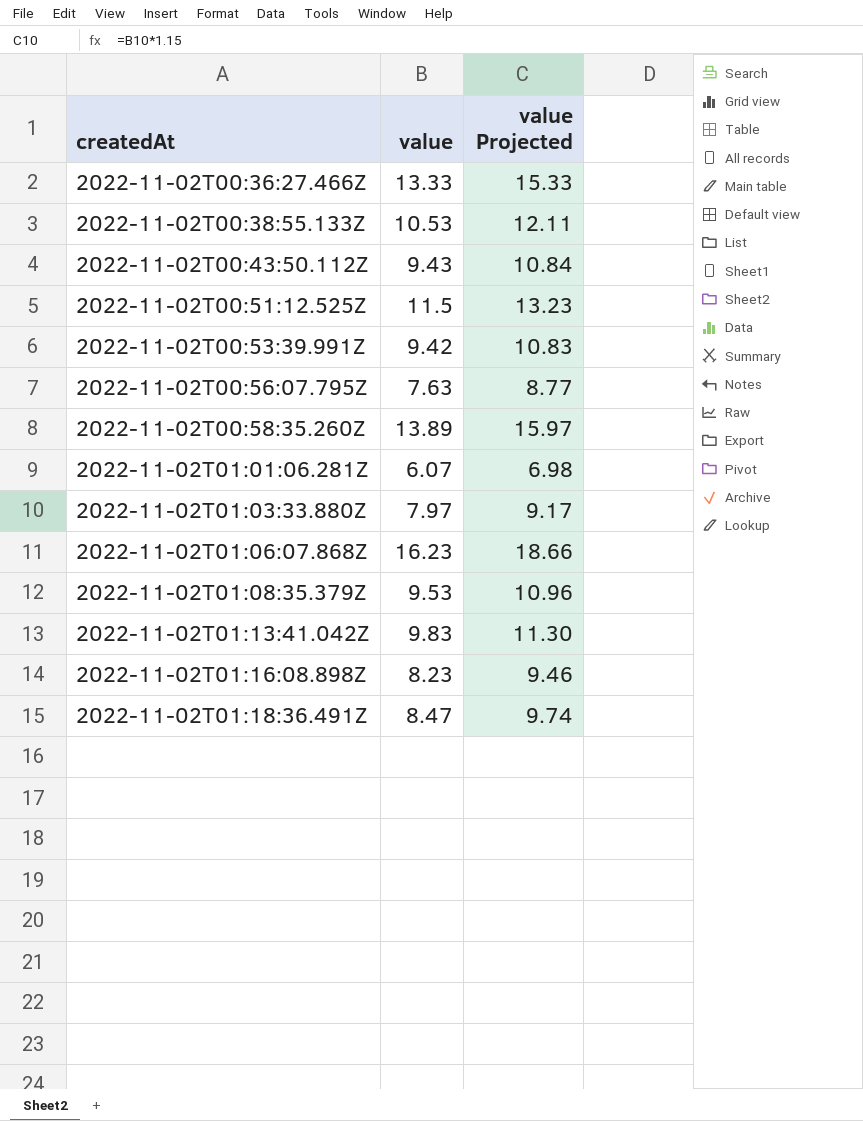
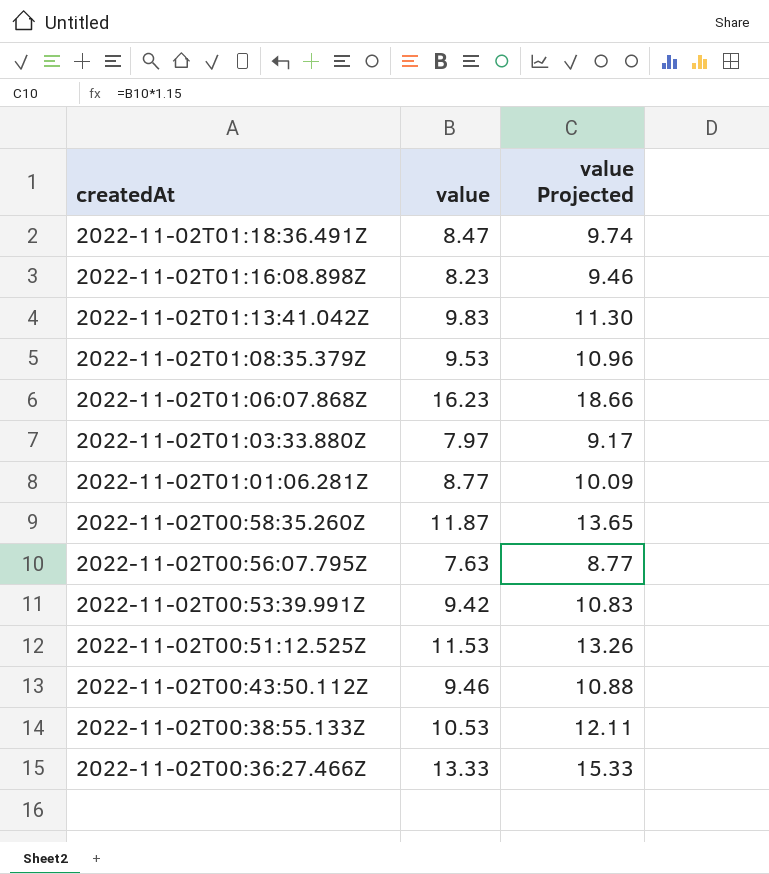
row order: createdAt ascending -> createdAt descending
2022-11-02T01:01:06.281Z | value: 6.07 -> 8.77
2022-11-02T01:01:06.281Z | value Projected: 6.98 -> 10.09
2022-11-02T00:58:35.260Z | value: 13.89 -> 11.87
2022-11-02T00:58:35.260Z | value Projected: 15.97 -> 13.65
2022-11-02T00:51:12.525Z | value: 11.5 -> 11.53
2022-11-02T00:51:12.525Z | value Projected: 13.23 -> 13.26
2022-11-02T00:43:50.112Z | value: 9.43 -> 9.46
2022-11-02T00:43:50.112Z | value Projected: 10.84 -> 10.88

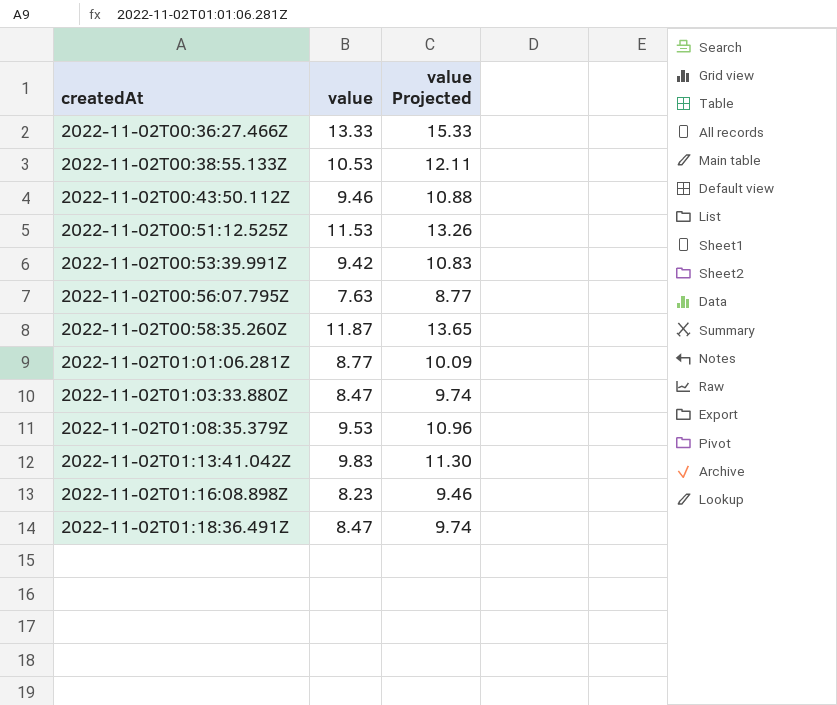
row order: createdAt descending -> createdAt ascending
row 2022-11-02T01:06:07.868Z: 16.23 | 18.66 -> none
2022-11-02T01:03:33.880Z | value: 7.97 -> 8.47
2022-11-02T01:03:33.880Z | value Projected: 9.17 -> 9.74

